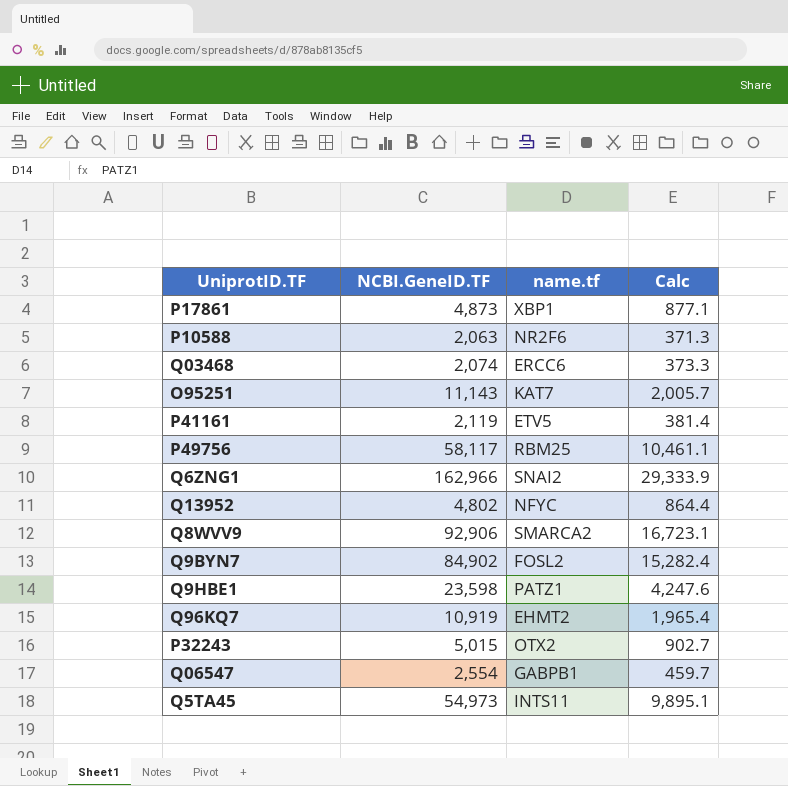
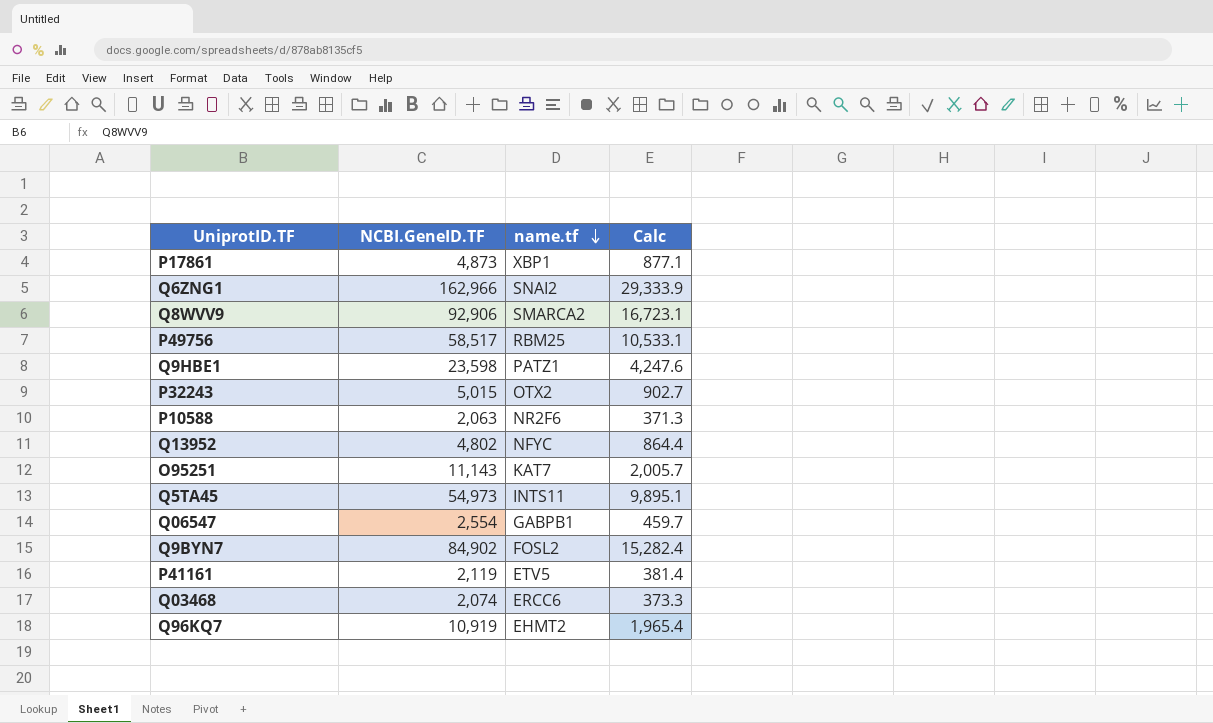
row order: none -> name.tf descending
P49756 | NCBI.GeneID.TF: 58,117 -> 58,517
P49756 | Calc: 10,461.1 -> 10,533.1

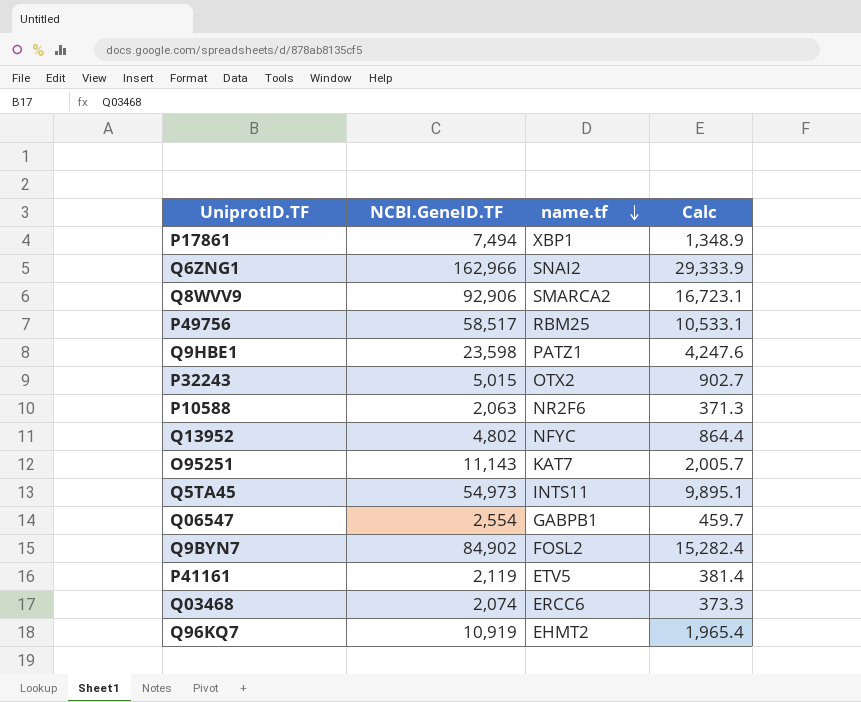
P17861 | NCBI.GeneID.TF: 4,873 -> 7,494
P17861 | Calc: 877.1 -> 1,348.9

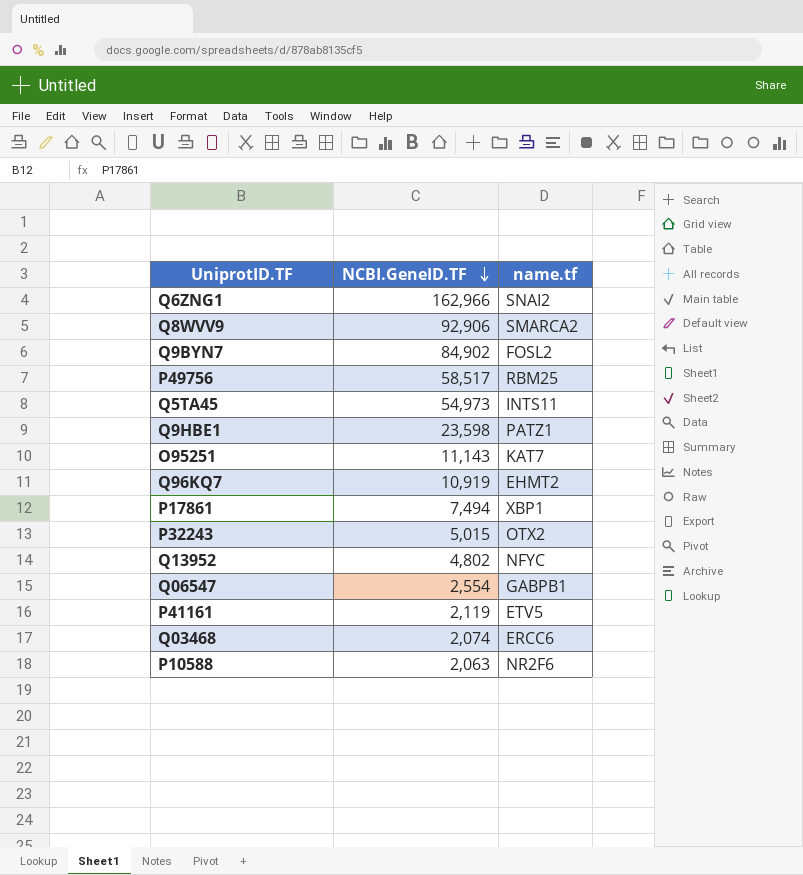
row order: name.tf descending -> NCBI.GeneID.TF descending
column Calc | formula: [NCBI.GeneID.TF] * 0.18 -> none

